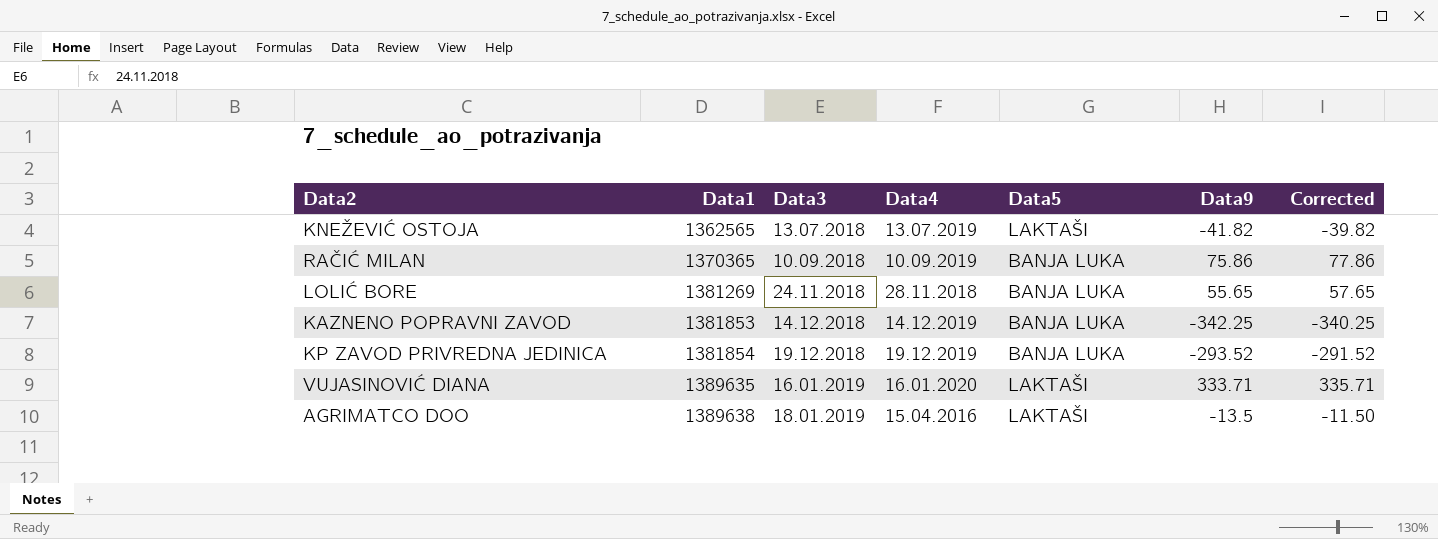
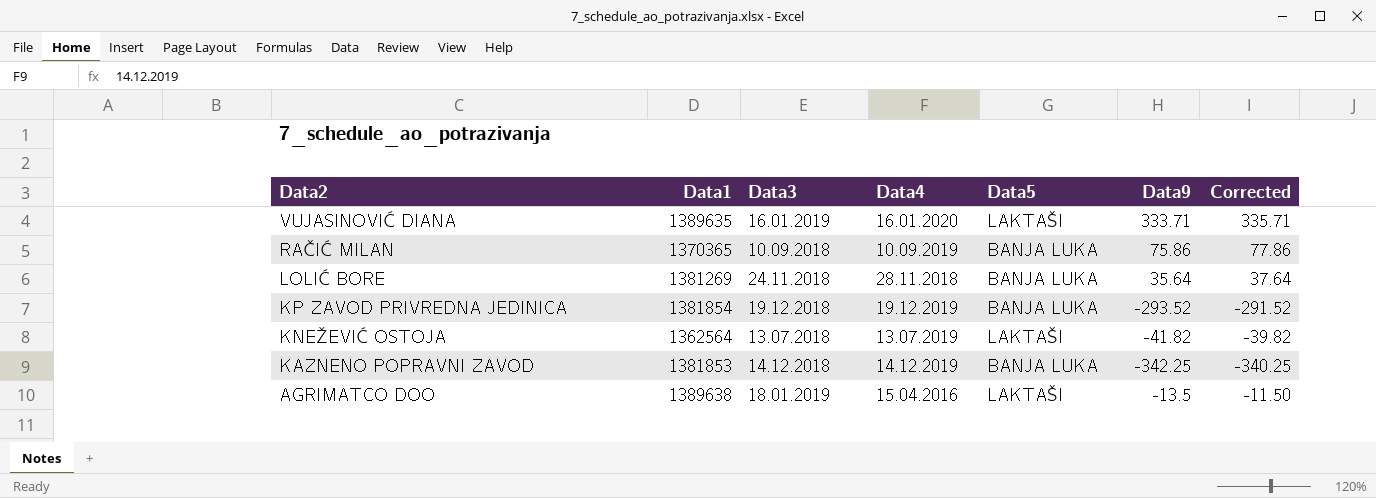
row order: Data1 ascending -> Data2 descending
LOLIĆ BORE | Data9: 55.65 -> 35.64
LOLIĆ BORE | Corrected: 57.65 -> 37.64
KNEŽEVIĆ OSTOJA | Data1: 1362565 -> 1362564

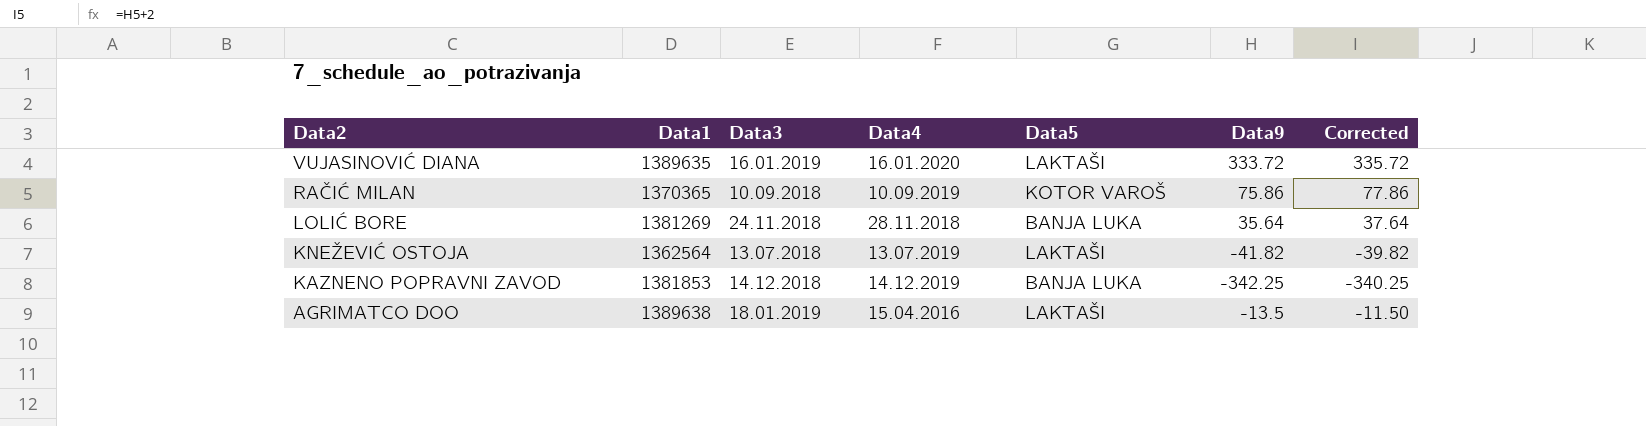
row KP ZAVOD PRIVREDNA JEDINICA: 1381854 | 19.12.2018 | 19.12.2019 | BANJA LUKA | -293.52 | -291.52 -> none
VUJASINOVIĆ DIANA | Data9: 333.71 -> 333.72
VUJASINOVIĆ DIANA | Corrected: 335.71 -> 335.72
RAČIĆ MILAN | Data5: BANJA LUKA -> KOTOR VAROŠ

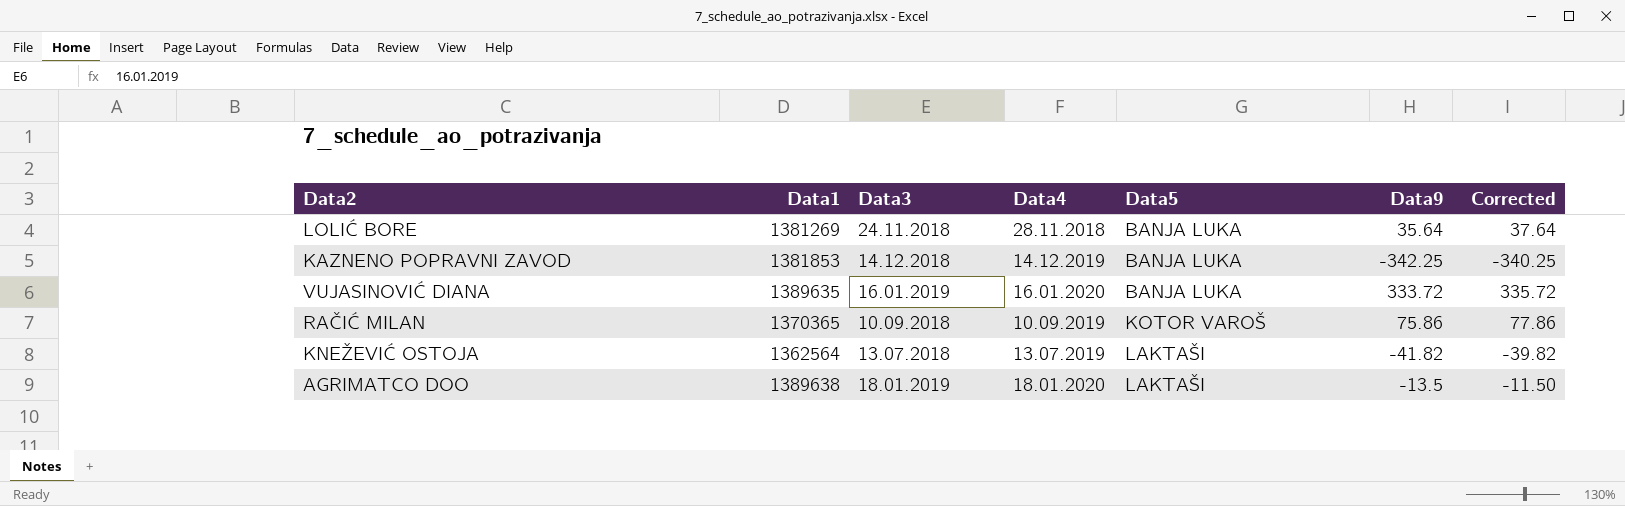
row order: Data2 descending -> Data5 ascending
VUJASINOVIĆ DIANA | Data5: LAKTAŠI -> BANJA LUKA
AGRIMATCO DOO | Data4: 15.04.2016 -> 18.01.2020

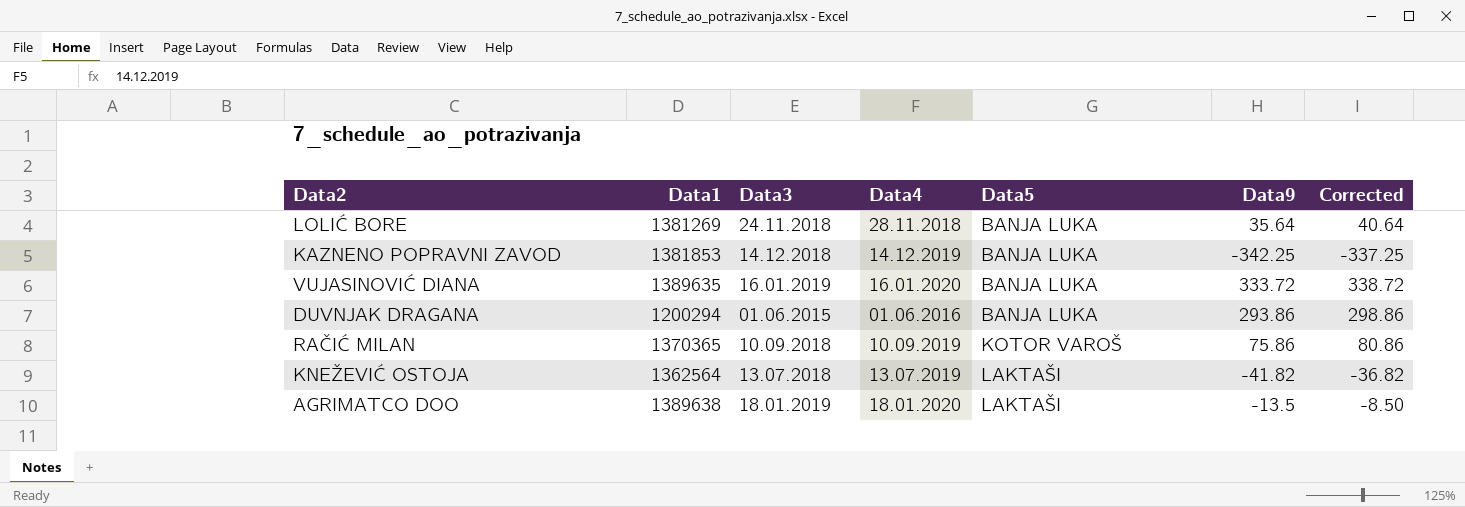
column Corrected | formula: [Data9] + 2 -> [Data9] + 5
row DUVNJAK DRAGANA: none -> 1200294 | 01.06.2015 | 01.06.2016 | BANJA LUKA | 293.86 | 298.86

